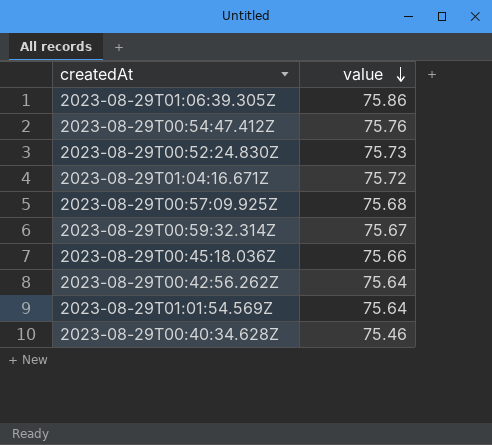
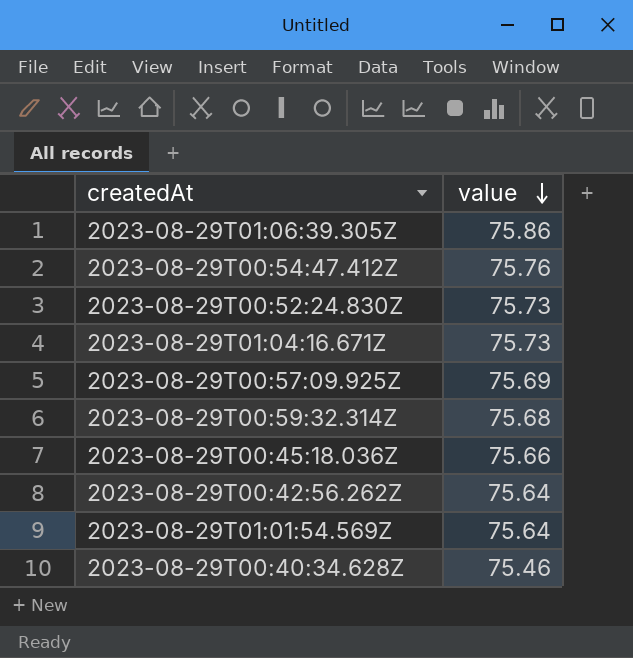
2023-08-29T01:04:16.671Z | value: 75.72 -> 75.73
2023-08-29T00:57:09.925Z | value: 75.68 -> 75.69
2023-08-29T00:59:32.314Z | value: 75.67 -> 75.68

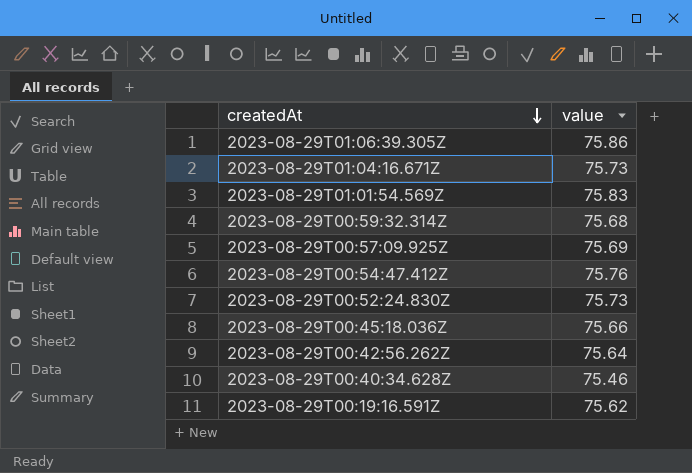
row order: value descending -> createdAt descending
2023-08-29T01:01:54.569Z | value: 75.64 -> 75.83
row 2023-08-29T00:19:16.591Z: none -> 75.62

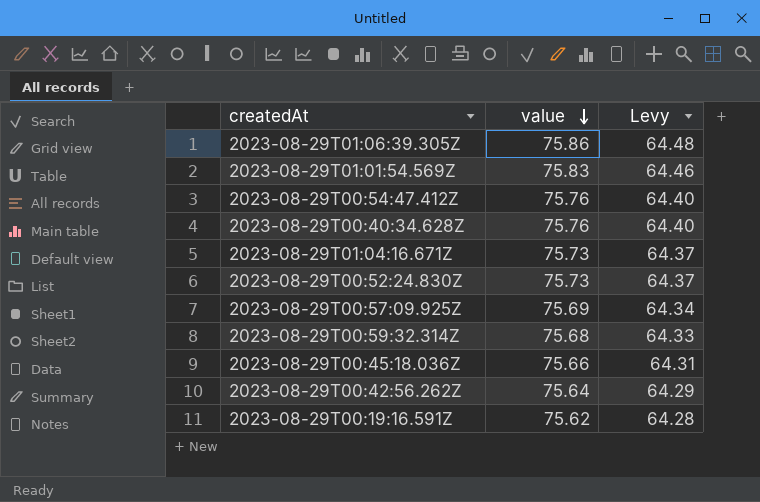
row order: createdAt descending -> value descending
column Levy | formula: none -> [value] * 0.85
2023-08-29T00:40:34.628Z | value: 75.46 -> 75.76

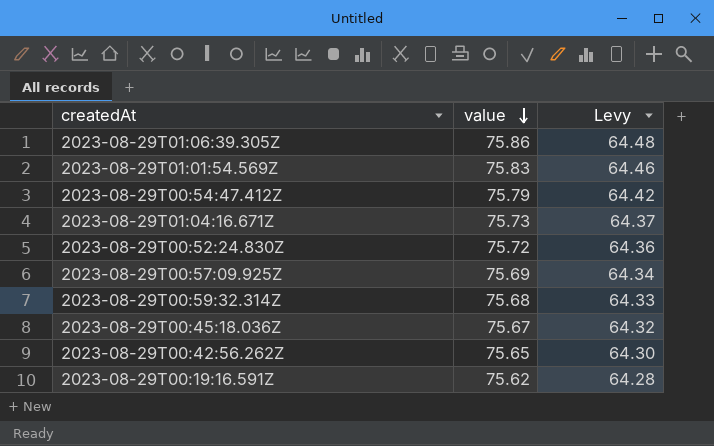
row 2023-08-29T00:40:34.628Z: 75.76 | 64.40 -> none
2023-08-29T00:54:47.412Z | value: 75.76 -> 75.79
2023-08-29T00:54:47.412Z | Levy: 64.40 -> 64.42
2023-08-29T00:52:24.830Z | value: 75.73 -> 75.72
2023-08-29T00:52:24.830Z | Levy: 64.37 -> 64.36
2023-08-29T00:45:18.036Z | value: 75.66 -> 75.67
2023-08-29T00:45:18.036Z | Levy: 64.31 -> 64.32
2023-08-29T00:42:56.262Z | value: 75.64 -> 75.65
2023-08-29T00:42:56.262Z | Levy: 64.29 -> 64.30

